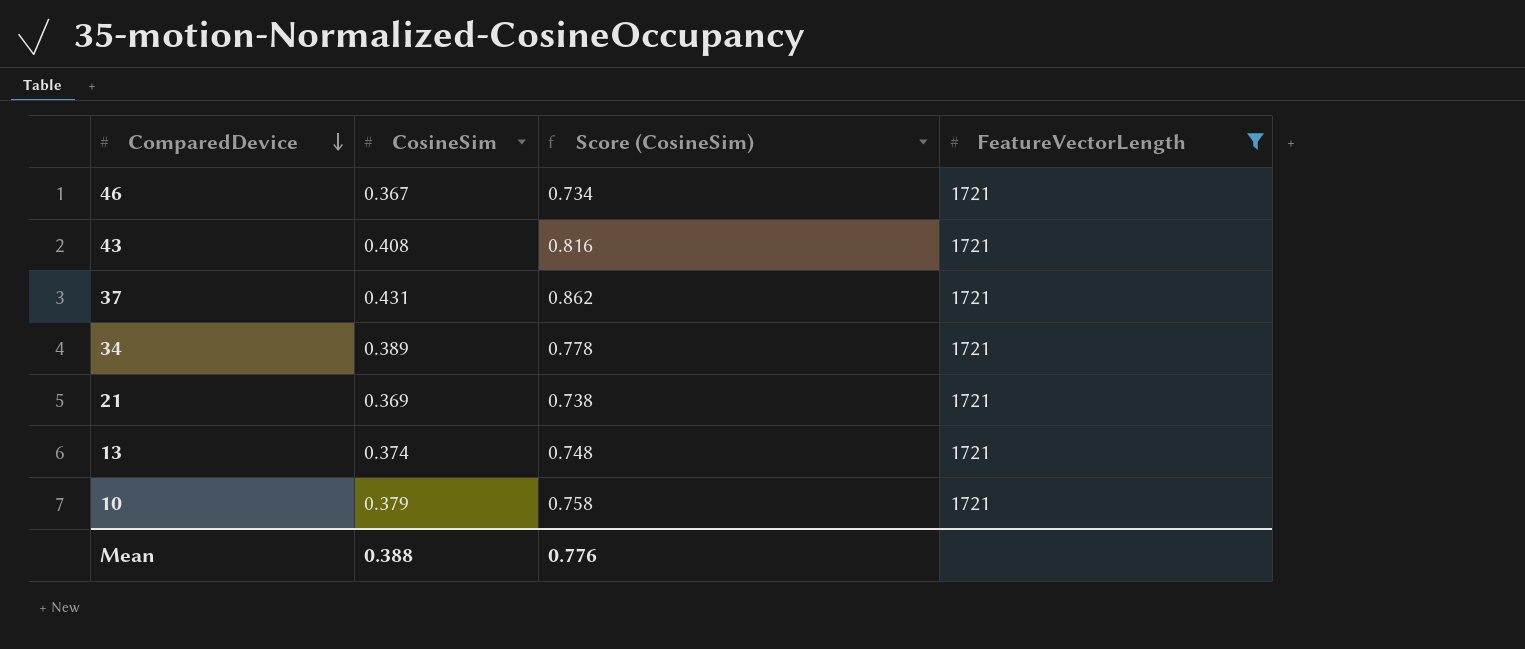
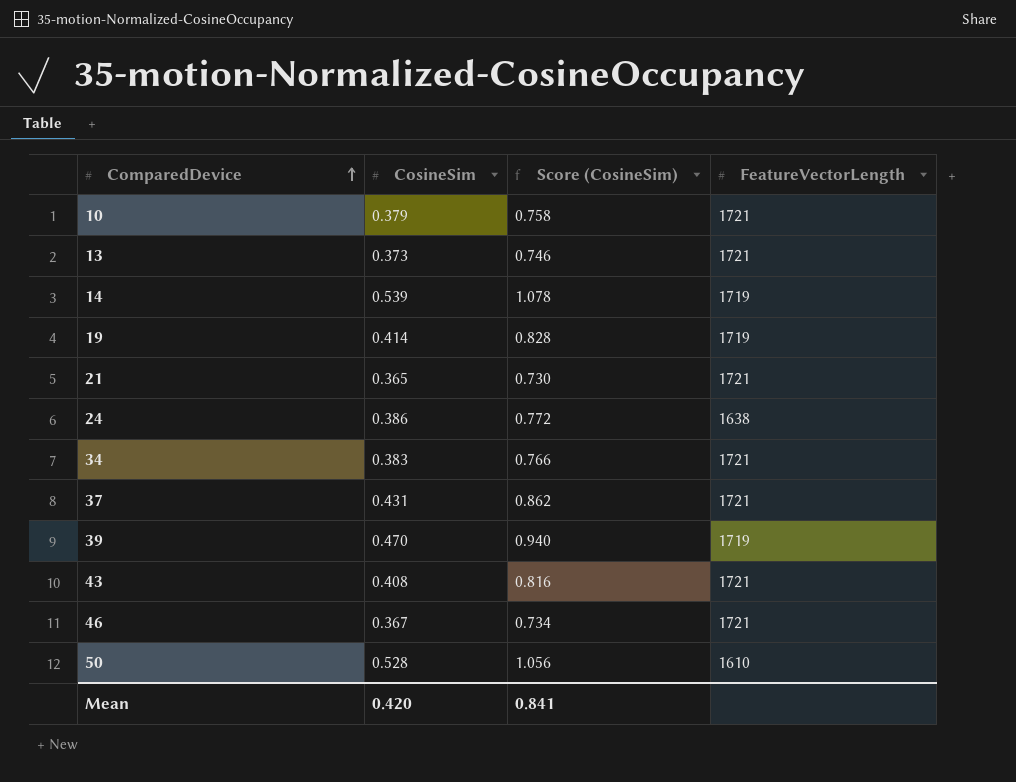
filter: FeatureVectorLength = 1721 -> none
row order: ComparedDevice descending -> ComparedDevice ascending
13 | CosineSim: 0.374 -> 0.373
13 | Score (CosineSim): 0.748 -> 0.746
21 | CosineSim: 0.369 -> 0.365
21 | Score (CosineSim): 0.738 -> 0.730
34 | CosineSim: 0.389 -> 0.383
34 | Score (CosineSim): 0.778 -> 0.766
Mean | CosineSim: 0.388 -> 0.420
Mean | Score (CosineSim): 0.776 -> 0.841

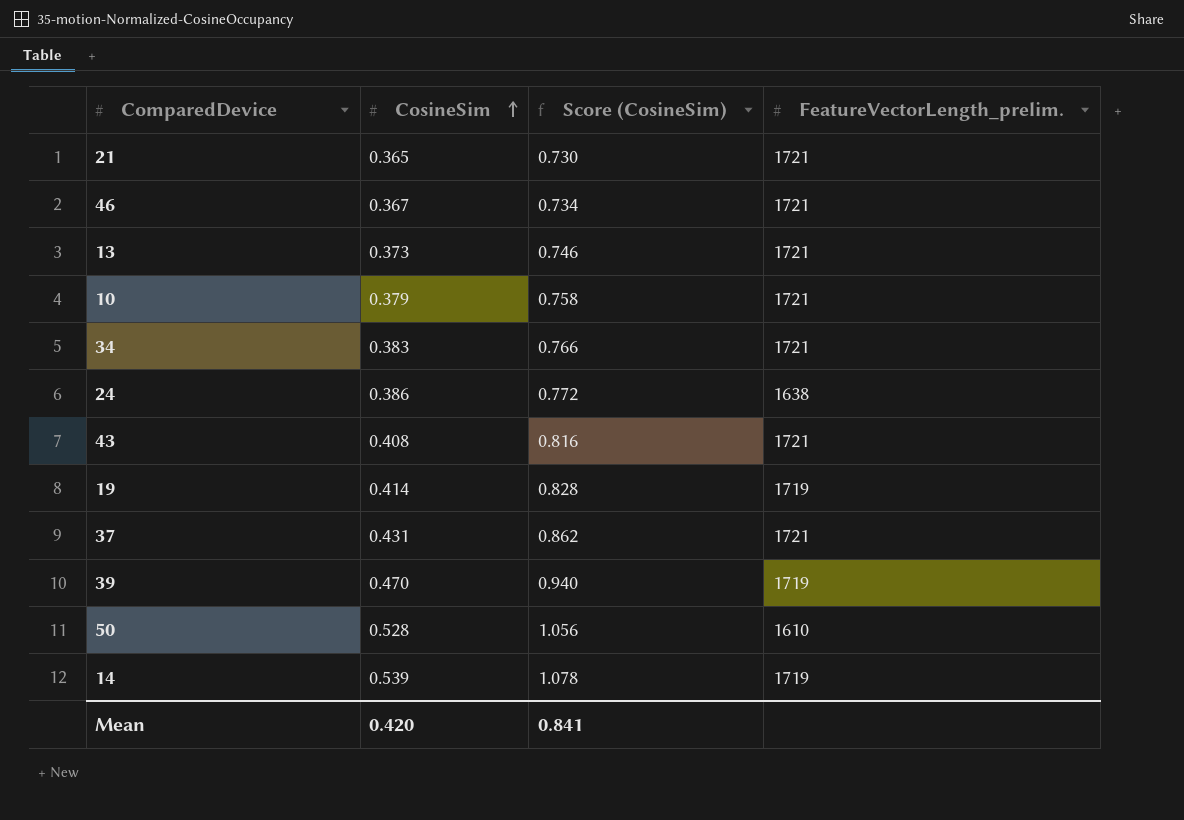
row order: ComparedDevice ascending -> CosineSim ascending
column name: FeatureVectorLength -> FeatureVectorLength_prelim.

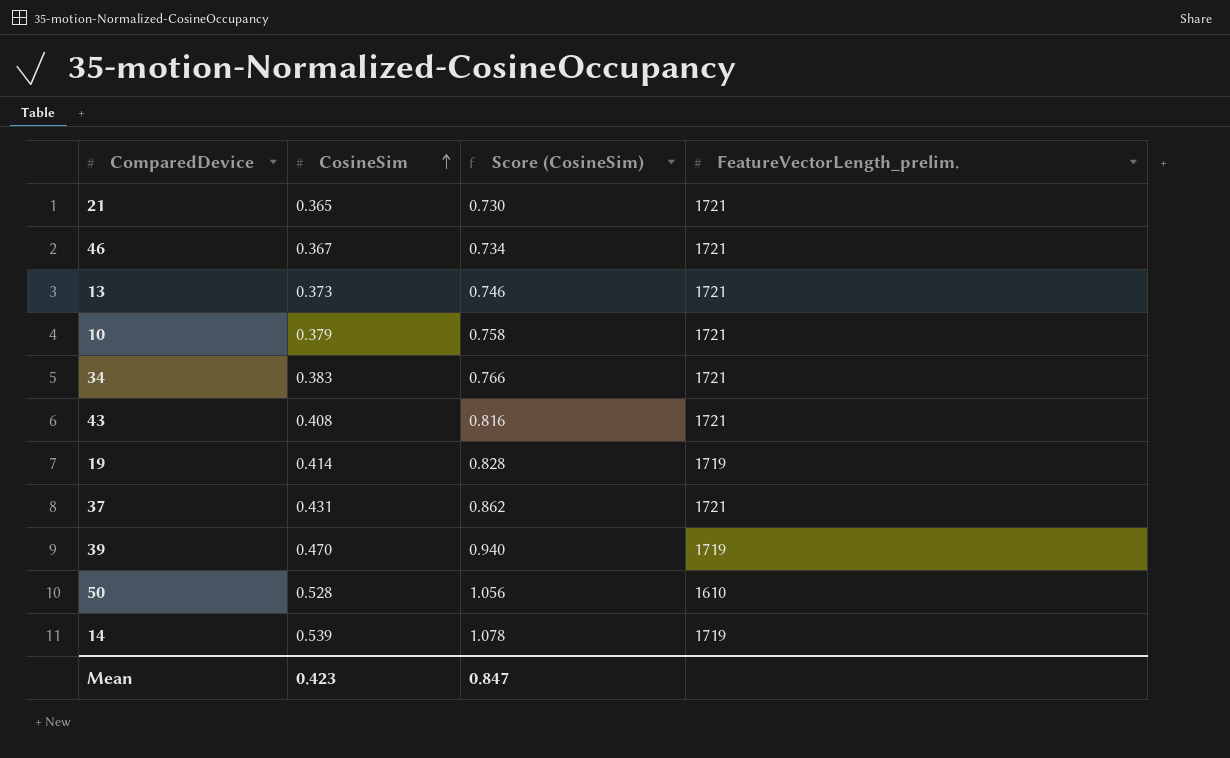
row 24: 0.386 | 0.772 | 1638 -> none
Mean | CosineSim: 0.420 -> 0.423
Mean | Score (CosineSim): 0.841 -> 0.847

